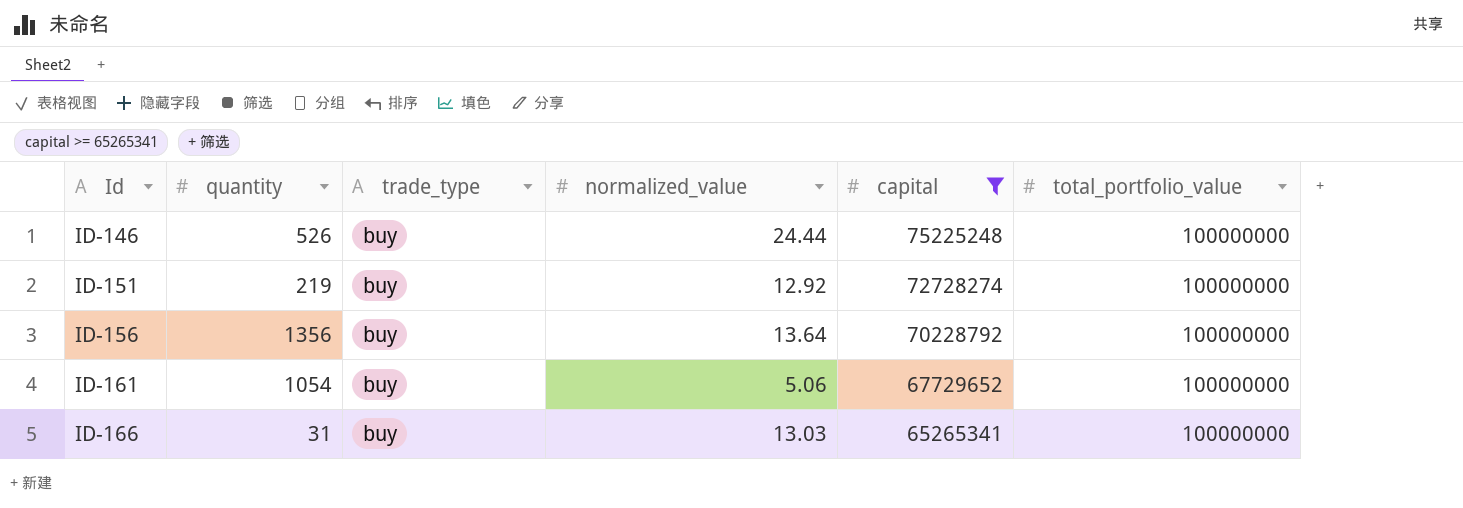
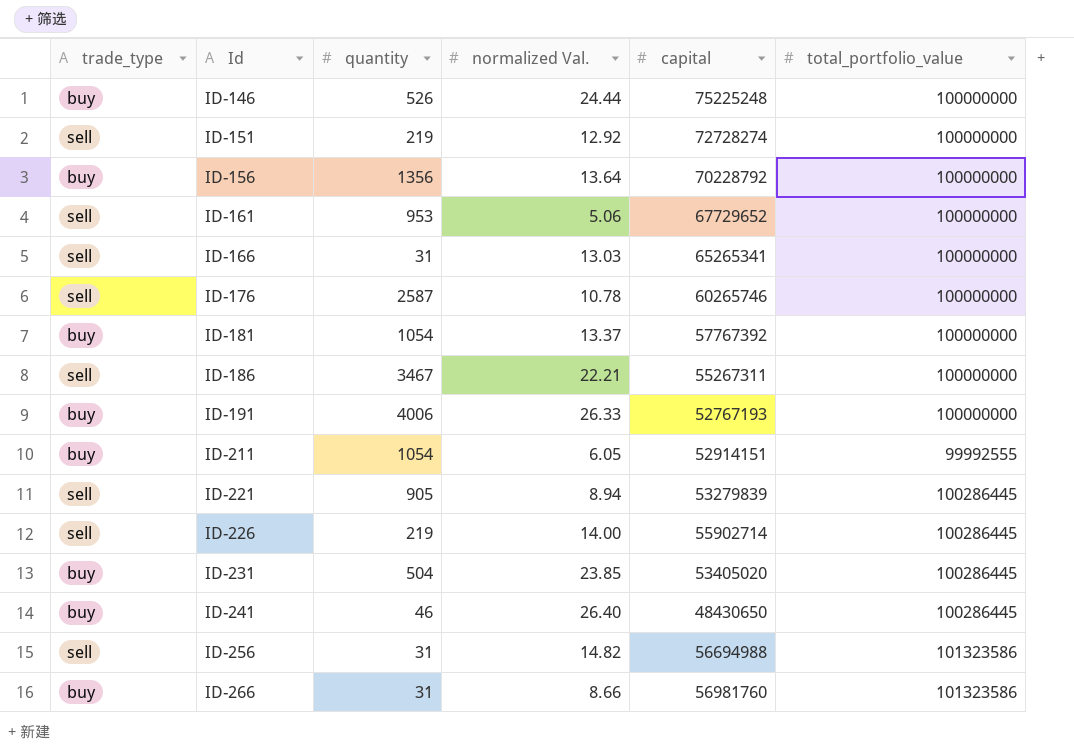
filter: capital >= 65265341 -> none
column trade_type | position: 3 -> 1
column name: normalized_value -> normalized Val.
ID-151 | trade_type: buy -> sell
ID-161 | trade_type: buy -> sell
ID-161 | quantity: 1054 -> 953
ID-166 | trade_type: buy -> sell

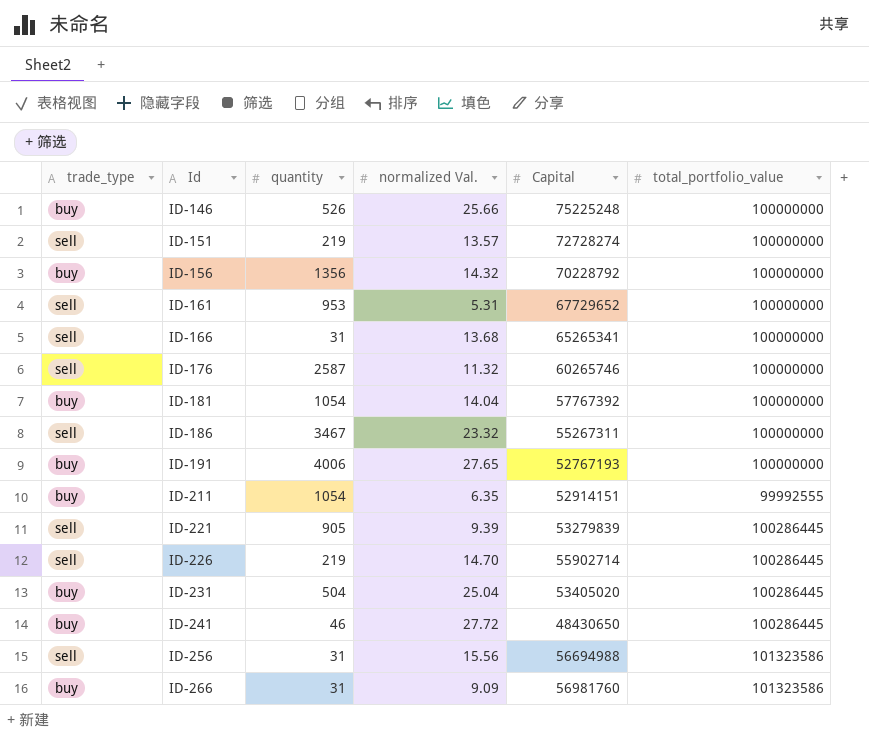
column name: capital -> Capital
ID-146 | normalized Val.: 24.44 -> 25.66
ID-151 | normalized Val.: 12.92 -> 13.57
ID-156 | normalized Val.: 13.64 -> 14.32
ID-161 | normalized Val.: 5.06 -> 5.31
ID-166 | normalized Val.: 13.03 -> 13.68
ID-176 | normalized Val.: 10.78 -> 11.32
ID-181 | normalized Val.: 13.37 -> 14.04
ID-186 | normalized Val.: 22.21 -> 23.32
ID-191 | normalized Val.: 26.33 -> 27.65
ID-211 | normalized Val.: 6.05 -> 6.35
ID-221 | normalized Val.: 8.94 -> 9.39
ID-226 | normalized Val.: 14.00 -> 14.70
ID-231 | normalized Val.: 23.85 -> 25.04
ID-241 | normalized Val.: 26.40 -> 27.72
ID-256 | normalized Val.: 14.82 -> 15.56
ID-266 | normalized Val.: 8.66 -> 9.09

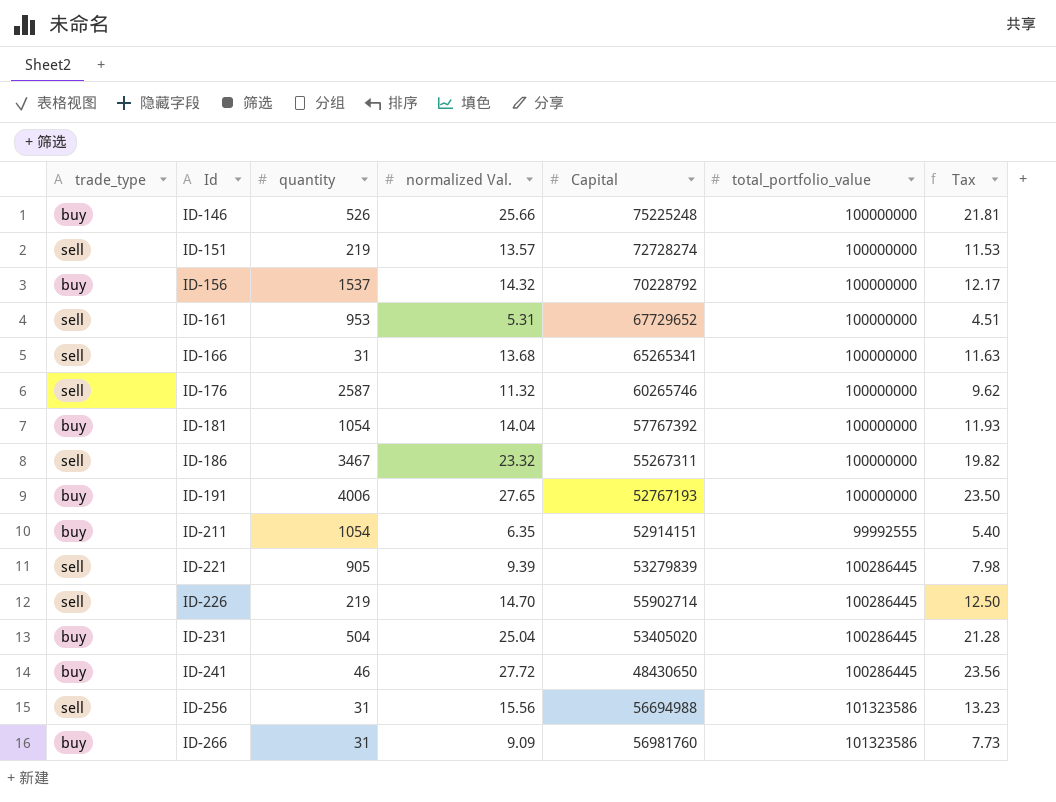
column Tax | formula: none -> [normalized Val.] * 0.85
ID-156 | quantity: 1356 -> 1537

